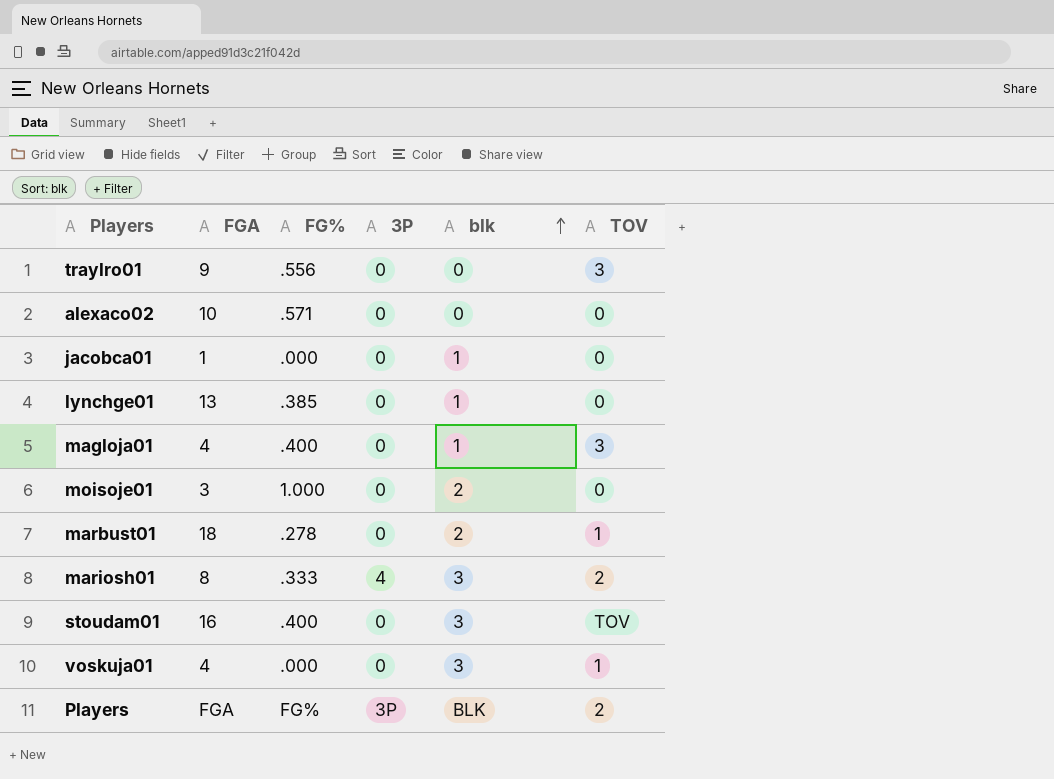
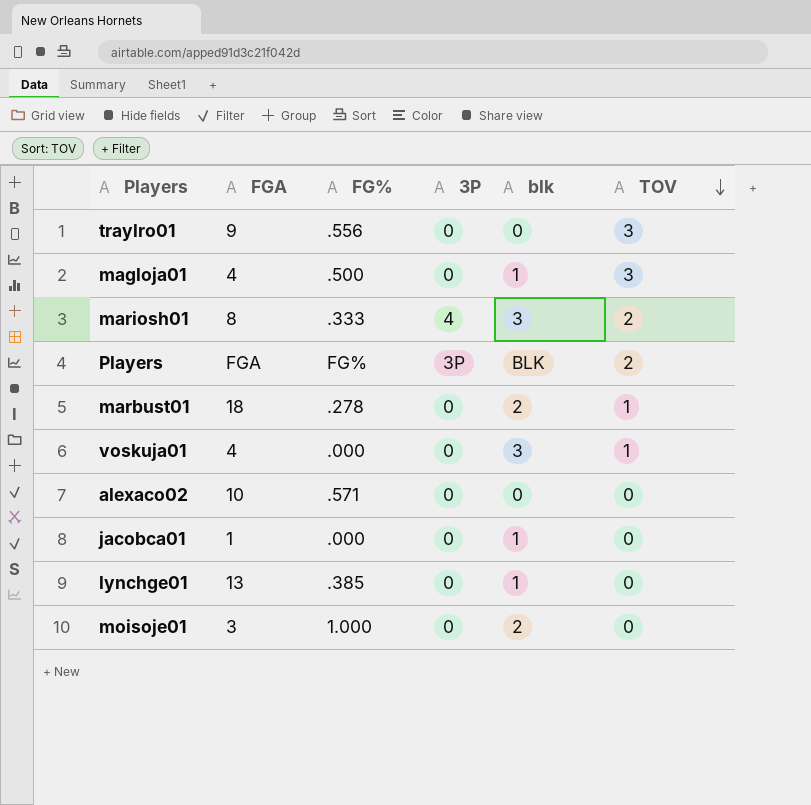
row order: blk ascending -> TOV descending
row stoudam01: 16 | .400 | 0 | 3 | TOV -> none
magloja01 | FG%: .400 -> .500

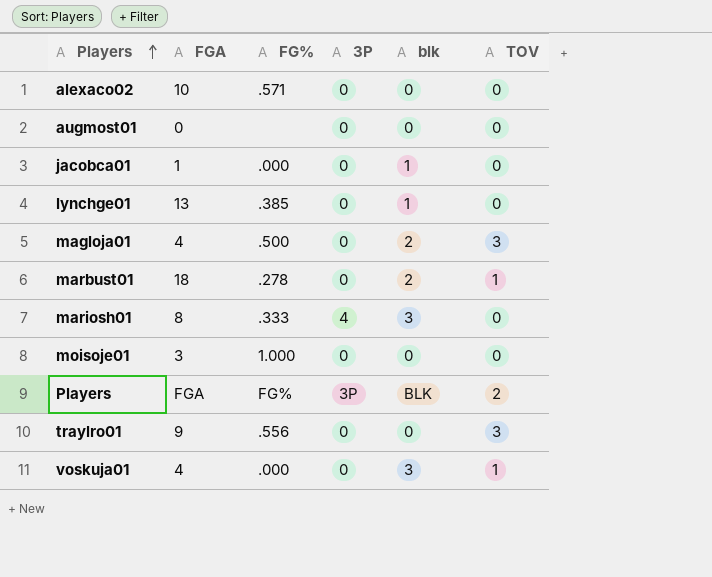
row order: TOV descending -> Players ascending
row augmost01: none -> 0 | none | 0 | 0 | 0
magloja01 | blk: 1 -> 2
mariosh01 | TOV: 2 -> 0
moisoje01 | blk: 2 -> 0

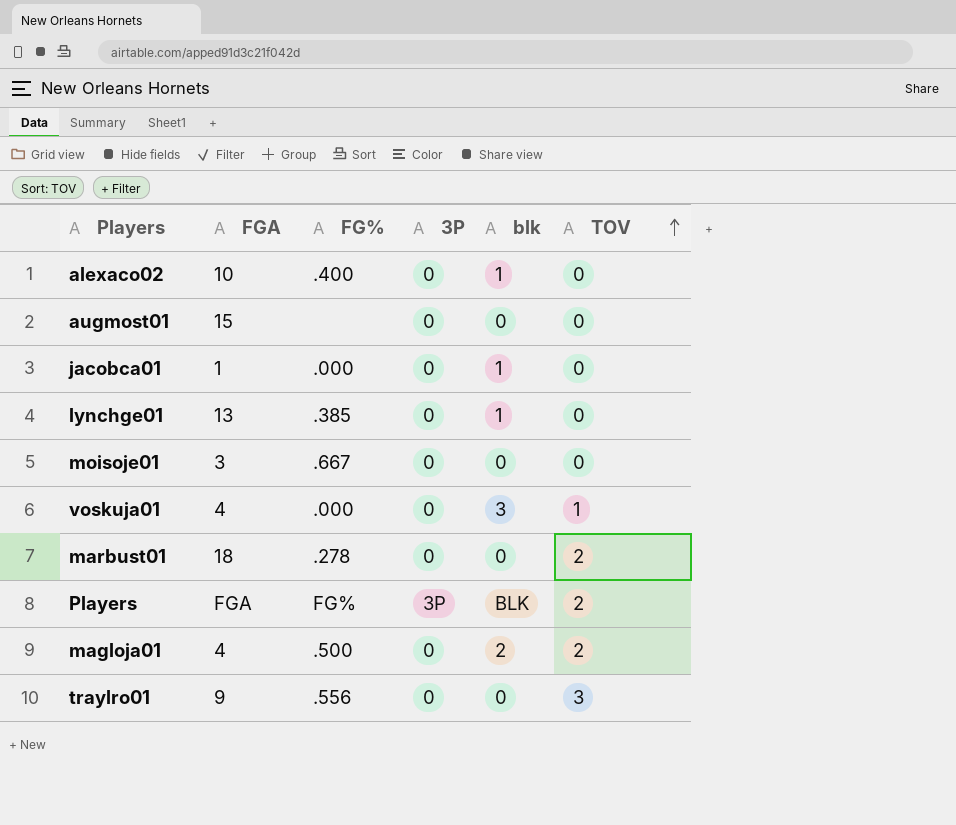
row order: Players ascending -> TOV ascending
row mariosh01: 8 | .333 | 4 | 3 | 0 -> none
alexaco02 | FG%: .571 -> .400
alexaco02 | blk: 0 -> 1
augmost01 | FGA: 0 -> 15
moisoje01 | FG%: 1.000 -> .667
marbust01 | blk: 2 -> 0
marbust01 | TOV: 1 -> 2
magloja01 | TOV: 3 -> 2

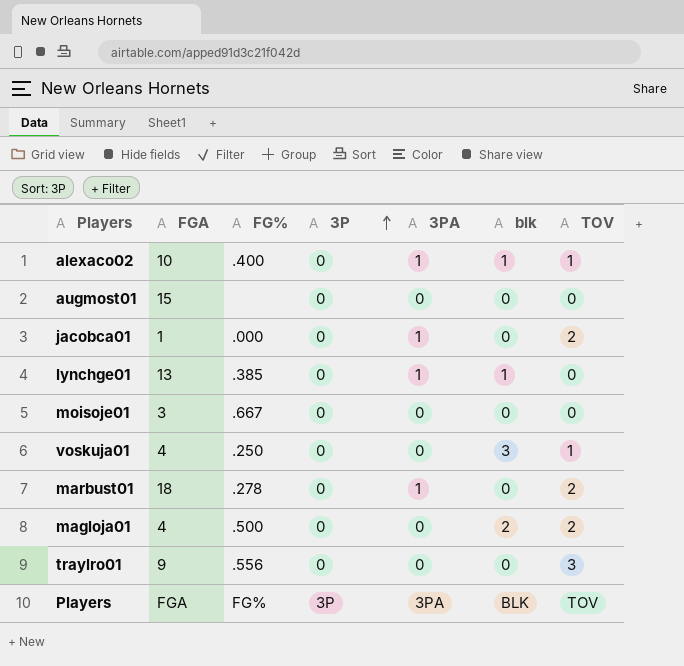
row order: TOV ascending -> 3P ascending
column 3PA | position: none -> 5
alexaco02 | TOV: 0 -> 1
jacobca01 | blk: 1 -> 0
jacobca01 | TOV: 0 -> 2
voskuja01 | FG%: .000 -> .250
Players | TOV: 2 -> TOV

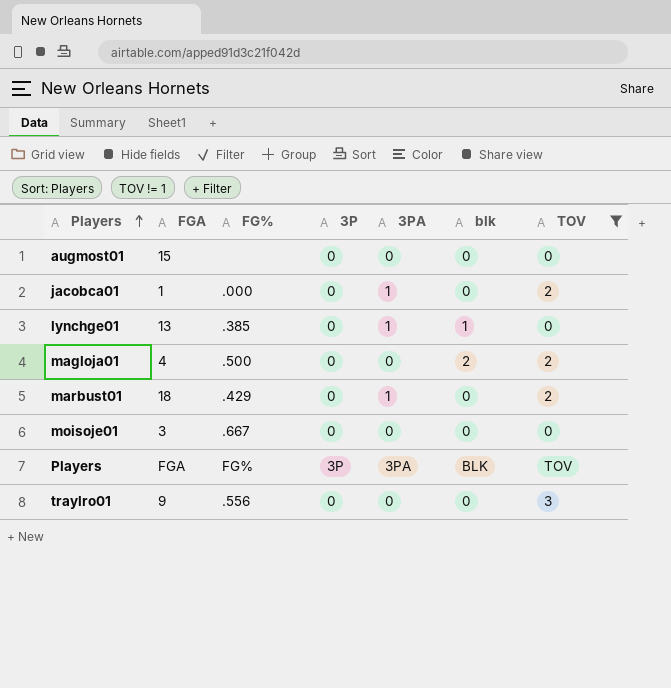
filter: none -> TOV != 1
row order: 3P ascending -> Players ascending
marbust01 | FG%: .278 -> .429

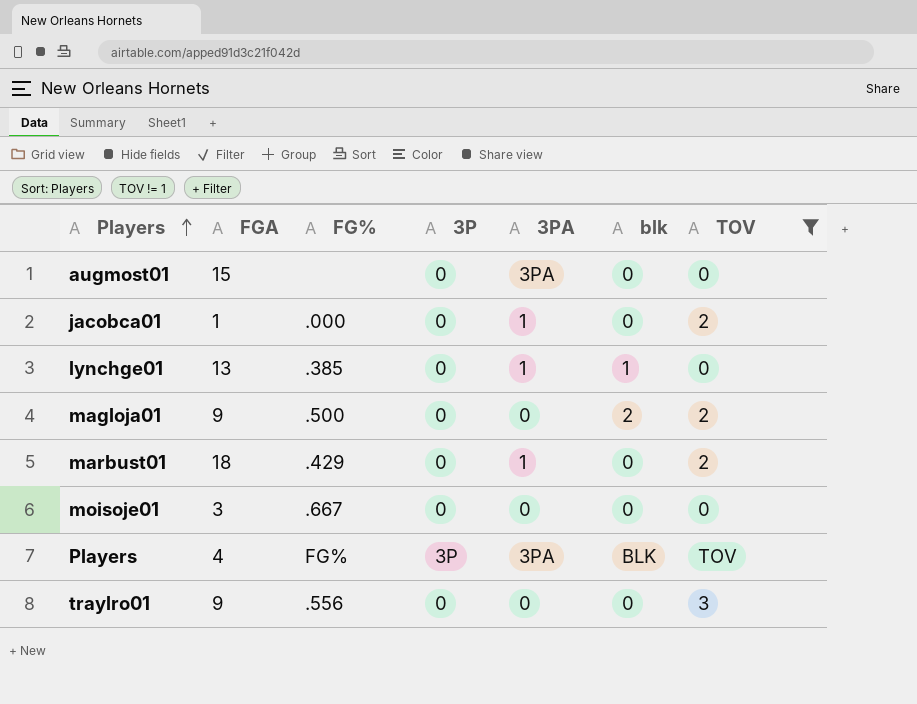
augmost01 | 3PA: 0 -> 3PA
magloja01 | FGA: 4 -> 9
Players | FGA: FGA -> 4

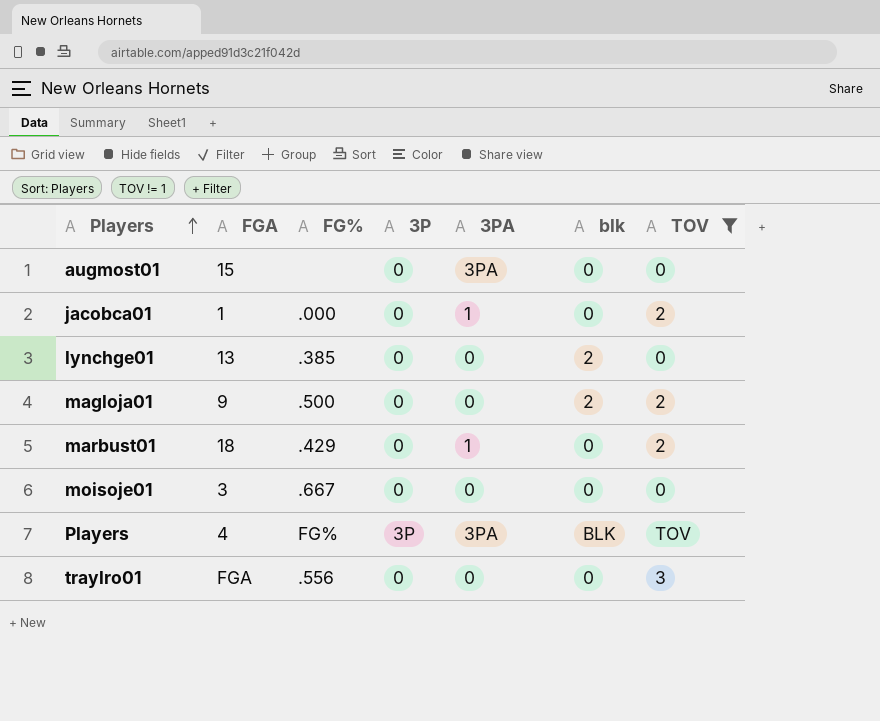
lynchge01 | 3PA: 1 -> 0
lynchge01 | blk: 1 -> 2
traylro01 | FGA: 9 -> FGA

